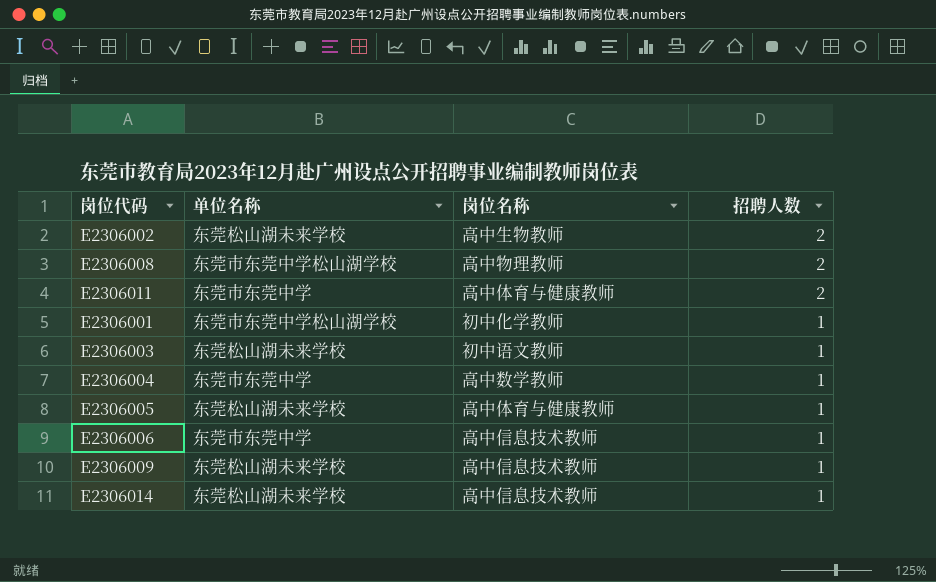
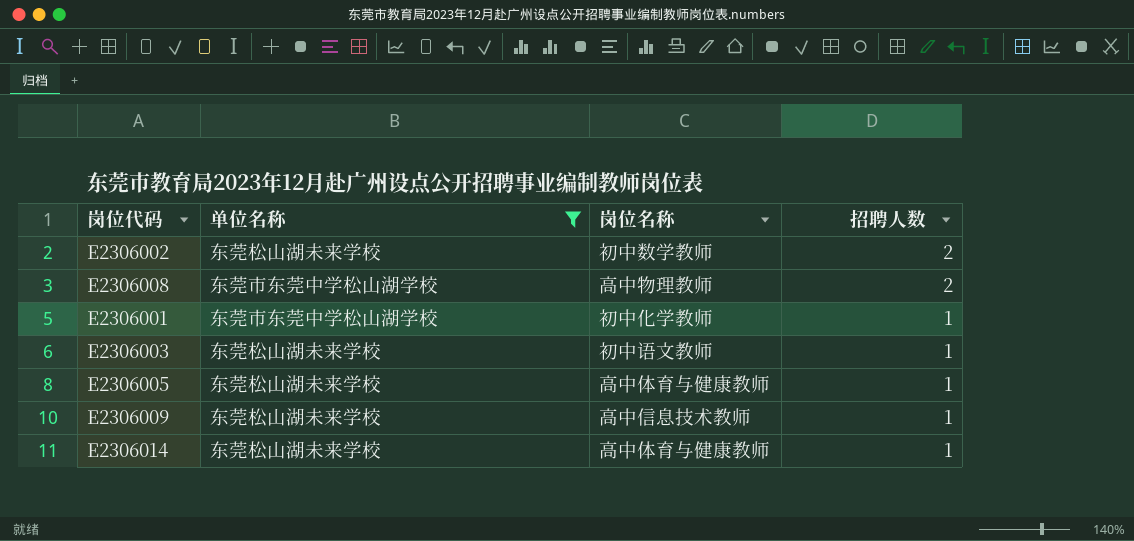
filter: none -> 单位名称 != 东莞市东莞中学
E2306002 | 岗位名称: 高中生物教师 -> 初中数学教师
E2306014 | 岗位名称: 高中信息技术教师 -> 高中体育与健康教师

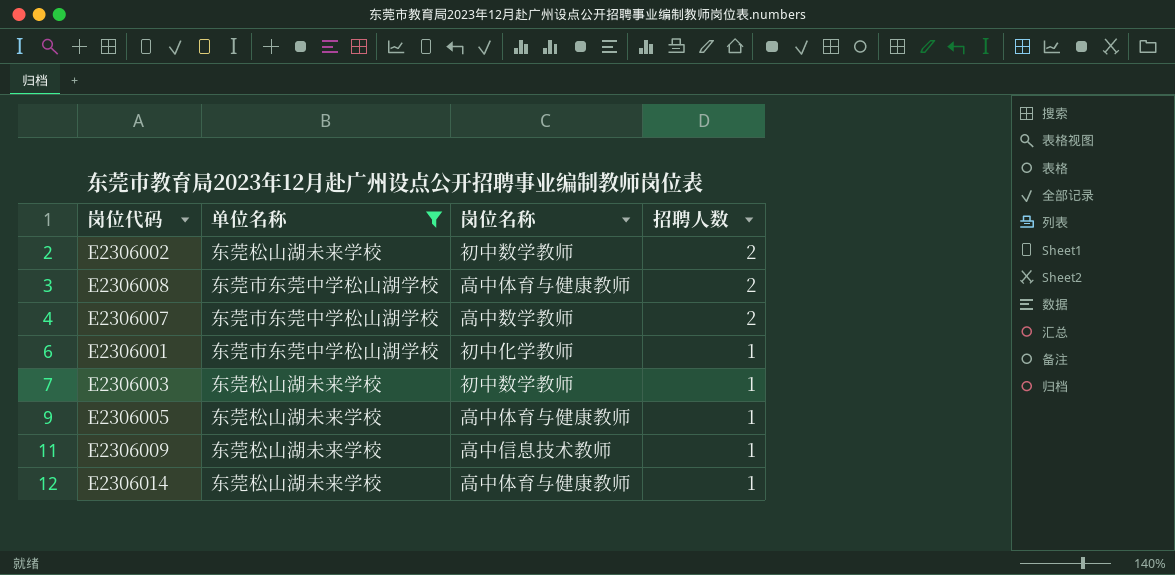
E2306008 | 岗位名称: 高中物理教师 -> 高中体育与健康教师
row E2306007: none -> 东莞市东莞中学松山湖学校 | 高中数学教师 | 2
E2306003 | 岗位名称: 初中语文教师 -> 初中数学教师

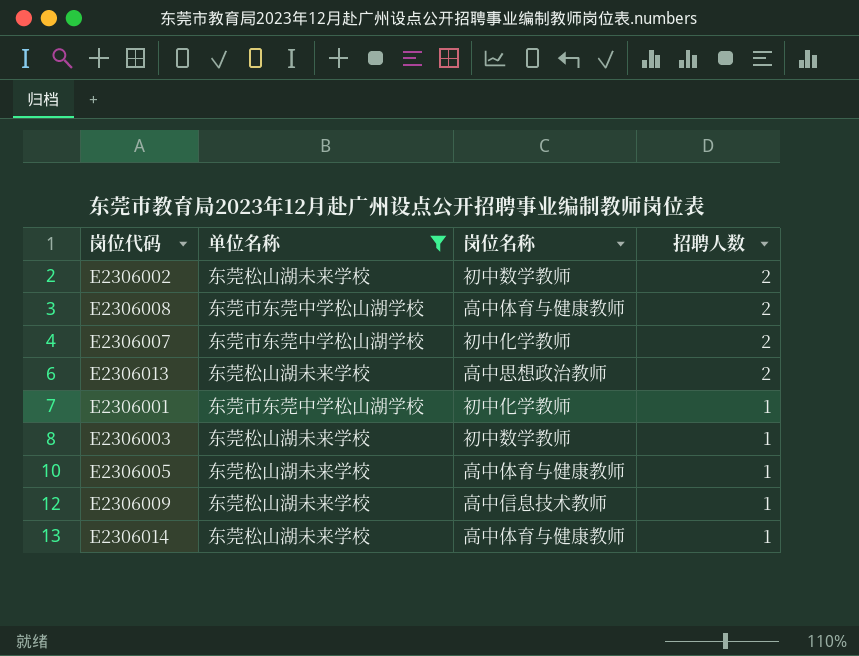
E2306007 | 岗位名称: 高中数学教师 -> 初中化学教师
row E2306013: none -> 东莞松山湖未来学校 | 高中思想政治教师 | 2

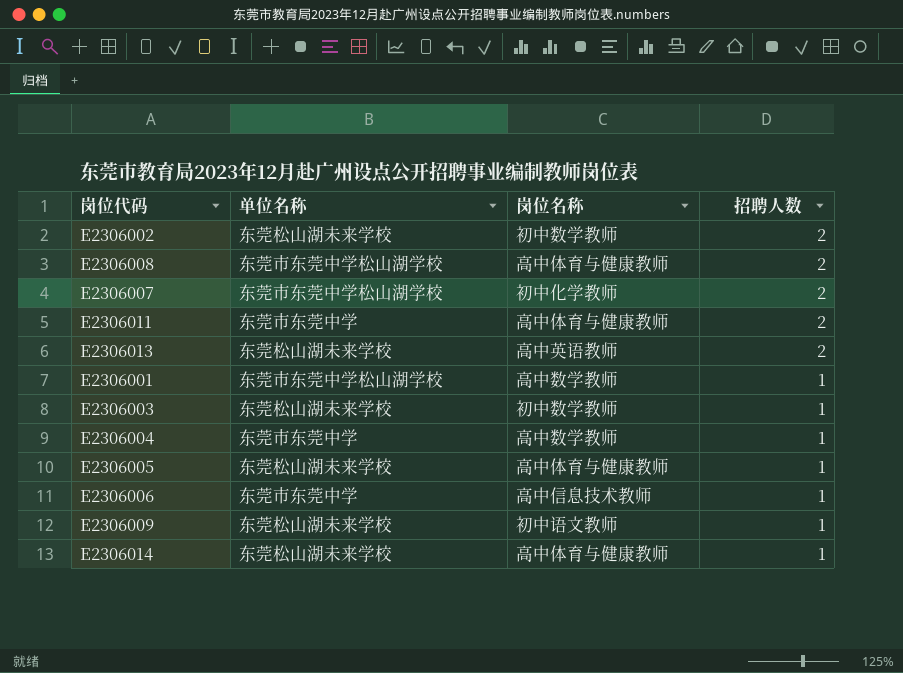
filter: 单位名称 != 东莞市东莞中学 -> none
E2306013 | 岗位名称: 高中思想政治教师 -> 高中英语教师
E2306001 | 岗位名称: 初中化学教师 -> 高中数学教师
E2306009 | 岗位名称: 高中信息技术教师 -> 初中语文教师

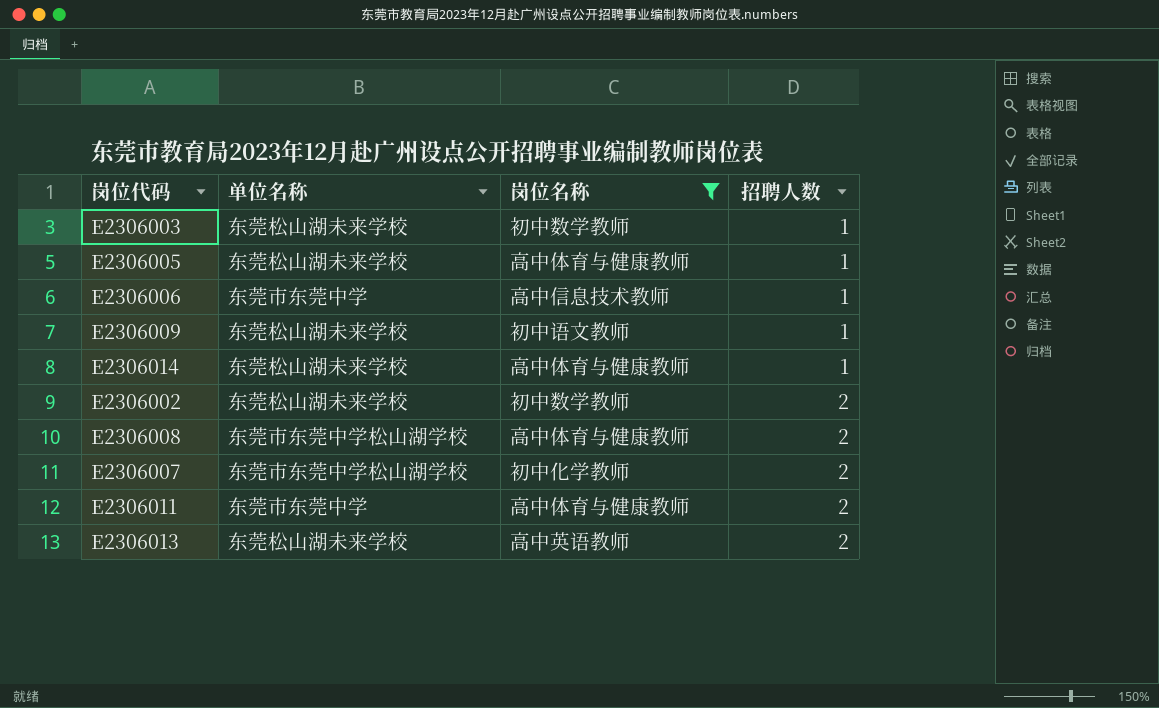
filter: none -> 岗位名称 != 高中数学教师
row order: 招聘人数 descending -> 招聘人数 ascending

